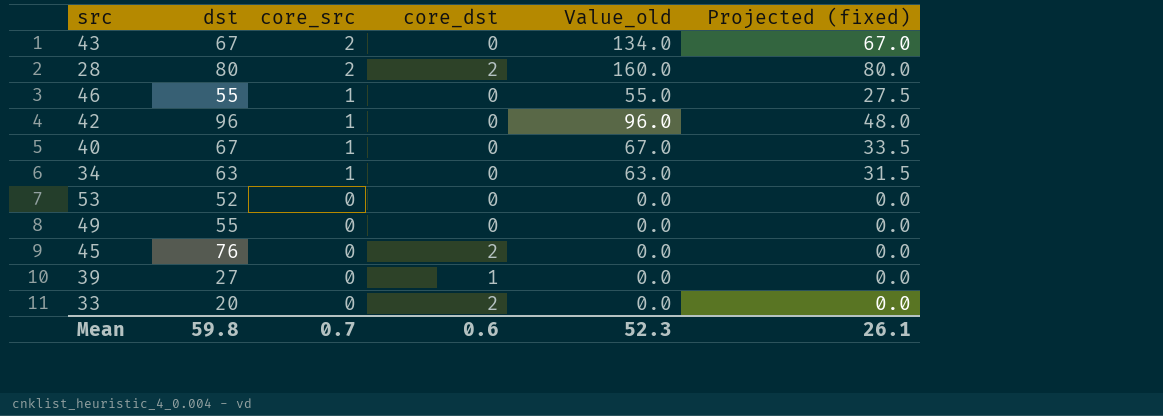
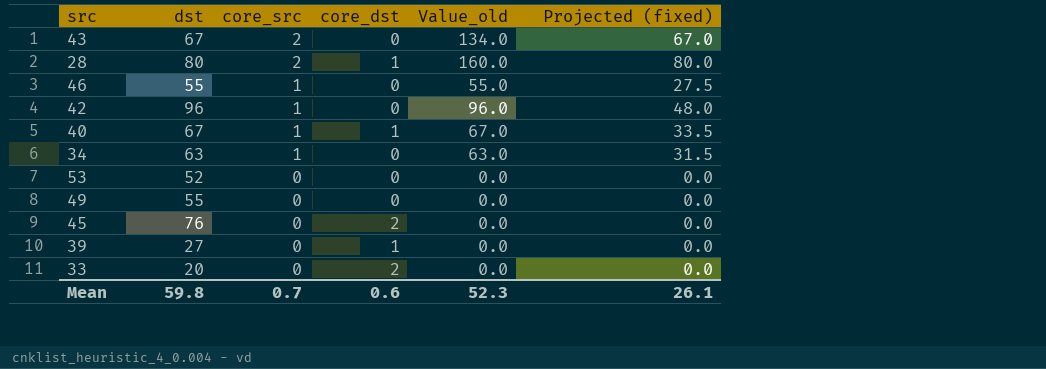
28 | core_dst: 2 -> 1
40 | core_dst: 0 -> 1

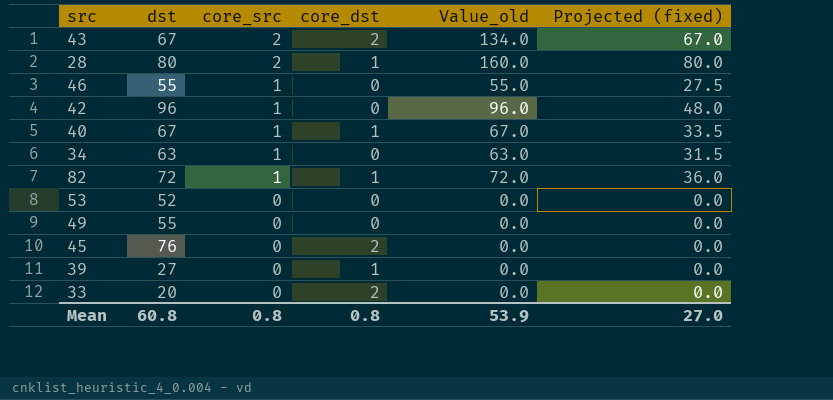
43 | core_dst: 0 -> 2
row 82: none -> 72 | 1 | 1 | 72.0 | 36.0
Mean | dst: 59.8 -> 60.8
Mean | core_src: 0.7 -> 0.8
Mean | core_dst: 0.6 -> 0.8
Mean | Value_old: 52.3 -> 53.9
Mean | Projected (fixed): 26.1 -> 27.0

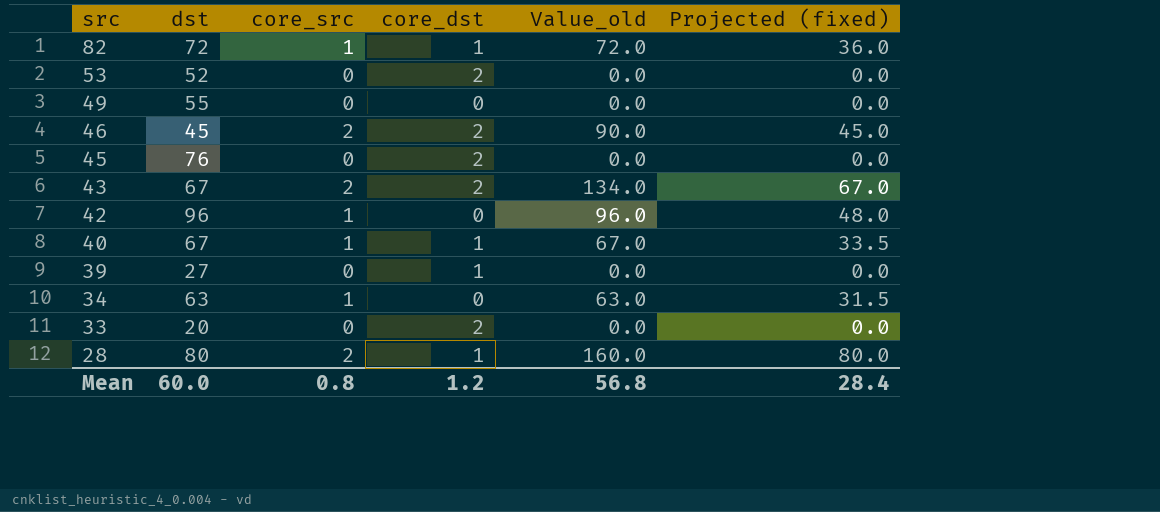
row order: core_src descending -> src descending
53 | core_dst: 0 -> 2
46 | dst: 55 -> 45
46 | core_src: 1 -> 2
46 | core_dst: 0 -> 2
46 | Value_old: 55.0 -> 90.0
46 | Projected (fixed): 27.5 -> 45.0
Mean | dst: 60.8 -> 60.0
Mean | core_dst: 0.8 -> 1.2
Mean | Value_old: 53.9 -> 56.8
Mean | Projected (fixed): 27.0 -> 28.4

